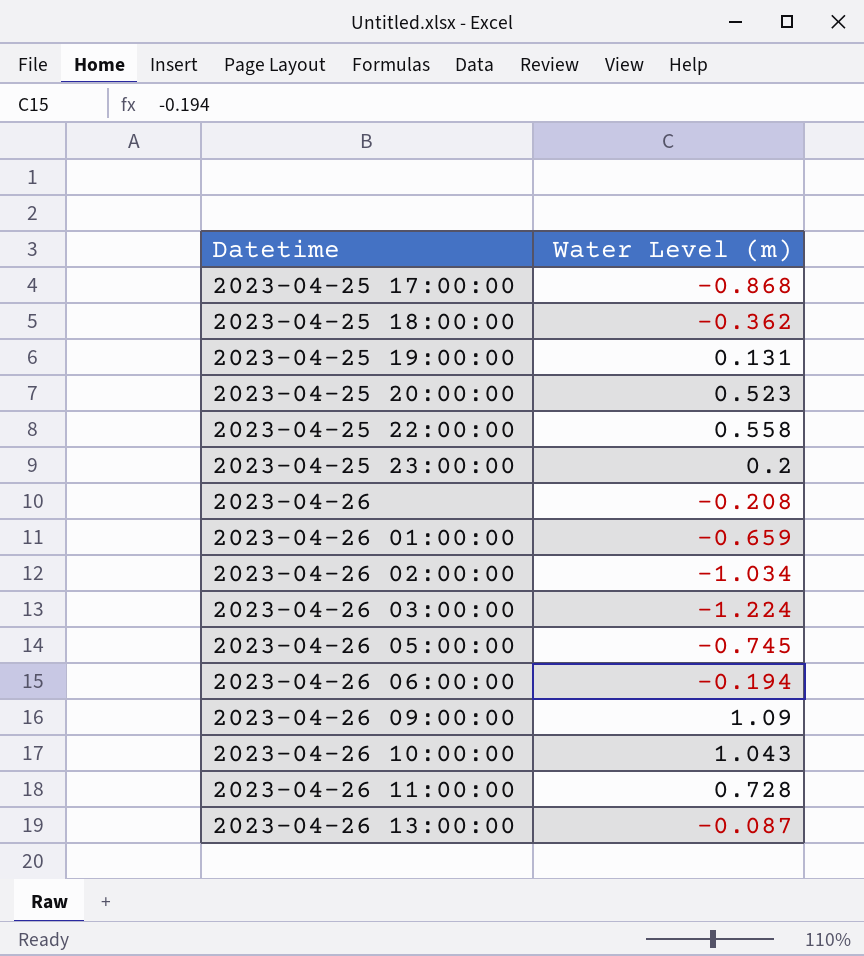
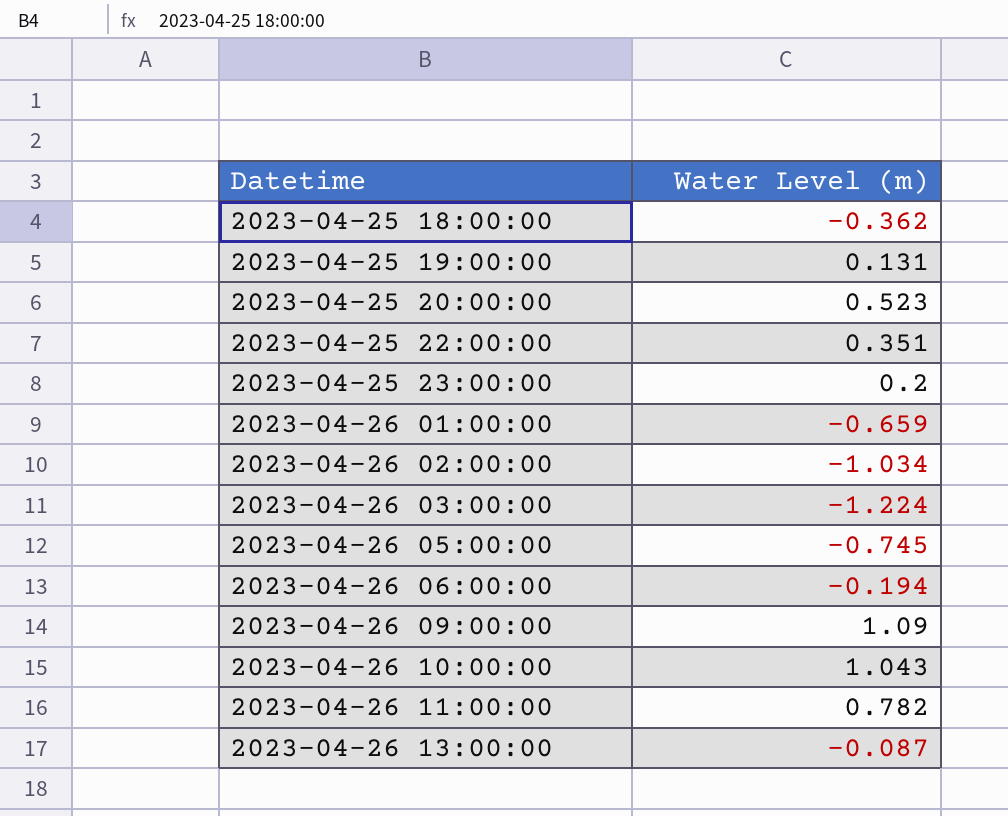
row 2023-04-25 17:00:00: -0.868 -> none
row 2023-04-26: -0.208 -> none
2023-04-25 22:00:00 | Water Level (m): 0.558 -> 0.351
2023-04-26 11:00:00 | Water Level (m): 0.728 -> 0.782

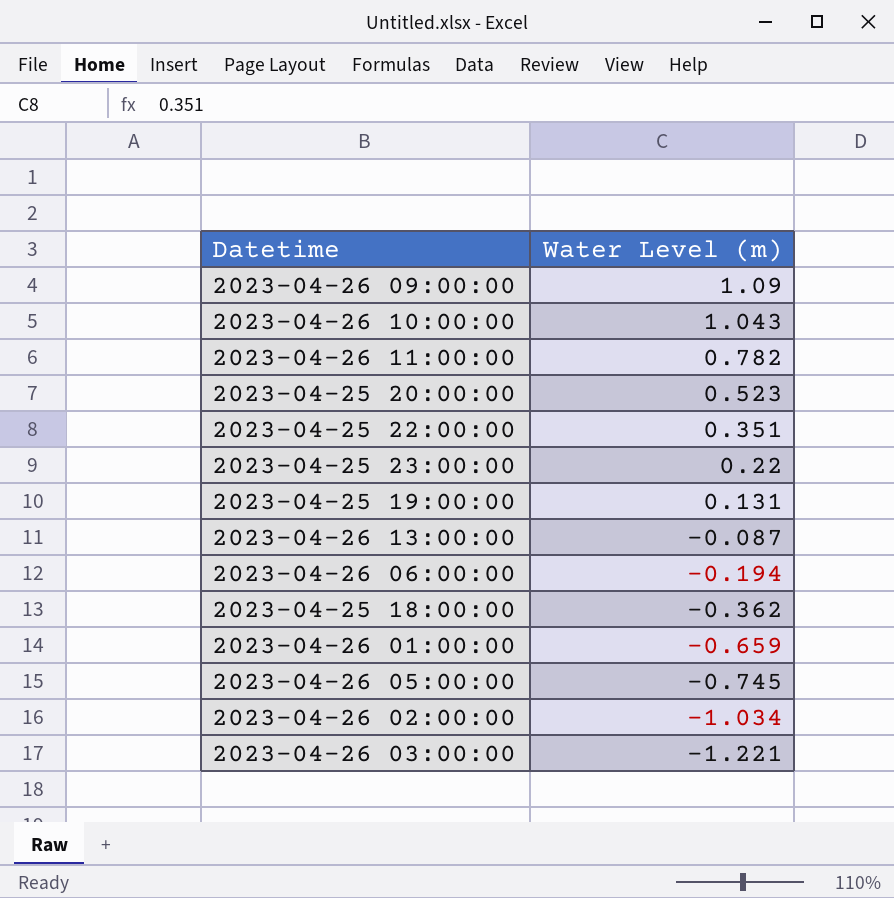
row order: Datetime ascending -> Water Level (m) descending
2023-04-25 23:00:00 | Water Level (m): 0.2 -> 0.22
2023-04-26 03:00:00 | Water Level (m): -1.224 -> -1.221

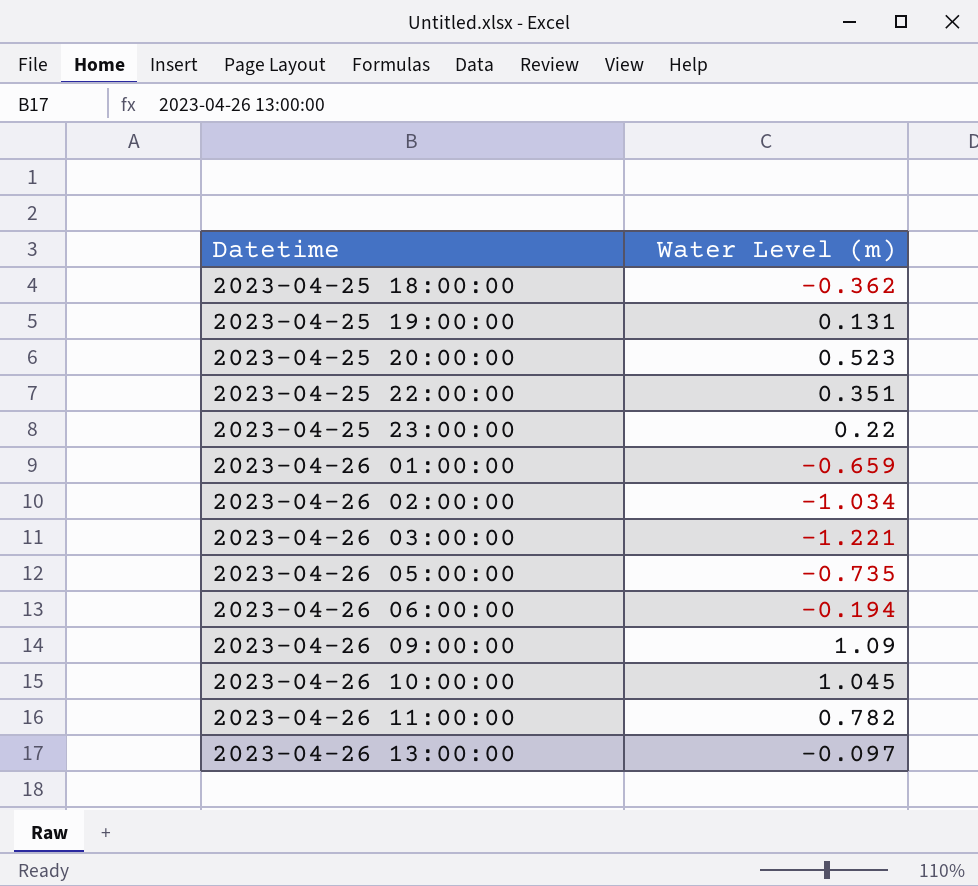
row order: Water Level (m) descending -> Datetime ascending
2023-04-26 05:00:00 | Water Level (m): -0.745 -> -0.735
2023-04-26 10:00:00 | Water Level (m): 1.043 -> 1.045
2023-04-26 13:00:00 | Water Level (m): -0.087 -> -0.097

